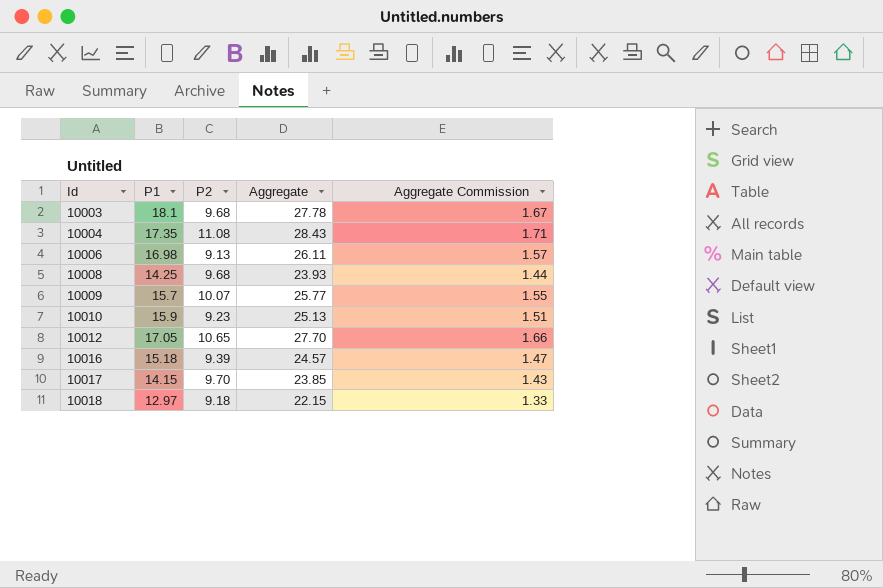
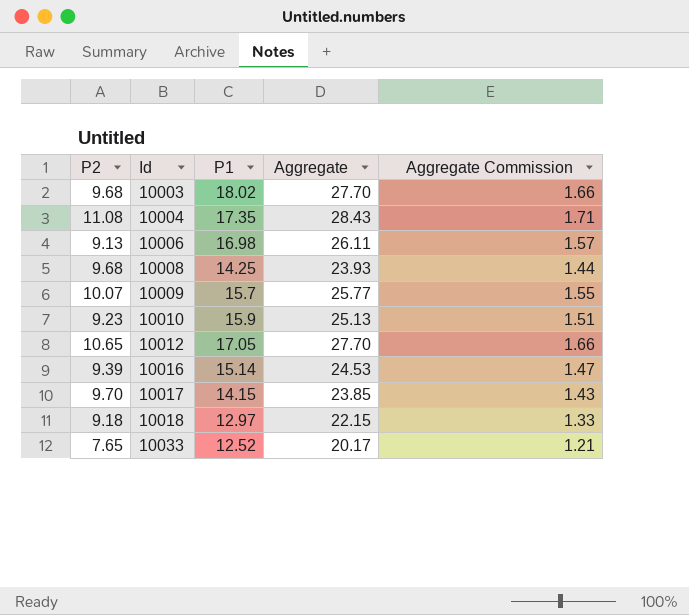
column P2 | position: 3 -> 1
10003 | P1: 18.1 -> 18.02
10003 | Aggregate: 27.78 -> 27.70
10003 | Aggregate Commission: 1.67 -> 1.66
10016 | P1: 15.18 -> 15.14
10016 | Aggregate: 24.57 -> 24.53
row 10033: none -> 7.65 | 12.52 | 20.17 | 1.21

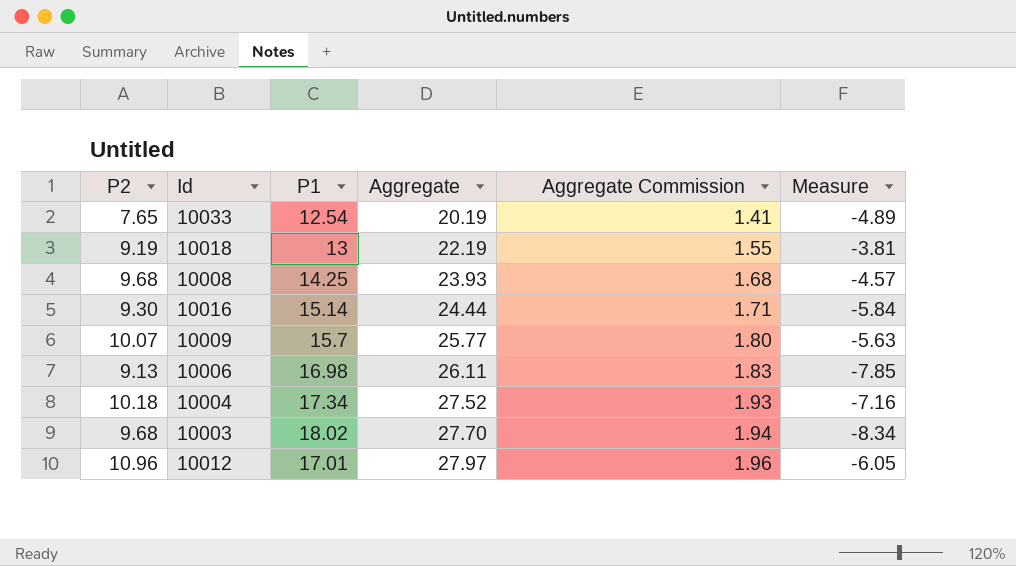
row order: Id ascending -> Aggregate ascending
column Aggregate Commission | formula: [Aggregate] * 0.06 -> [Aggregate] * 0.07
column Measure | formula: none -> [P2] - [P1]
row 10010: 9.23 | 15.9 | 25.13 | 1.51 -> none
row 10017: 9.70 | 14.15 | 23.85 | 1.43 -> none
10033 | P1: 12.52 -> 12.54
10033 | Aggregate: 20.17 -> 20.19
10018 | P2: 9.18 -> 9.19
10018 | P1: 12.97 -> 13
10018 | Aggregate: 22.15 -> 22.19
10016 | P2: 9.39 -> 9.30
10016 | Aggregate: 24.53 -> 24.44
10004 | P2: 11.08 -> 10.18
10004 | P1: 17.35 -> 17.34
10004 | Aggregate: 28.43 -> 27.52
10012 | P2: 10.65 -> 10.96
10012 | P1: 17.05 -> 17.01
10012 | Aggregate: 27.70 -> 27.97

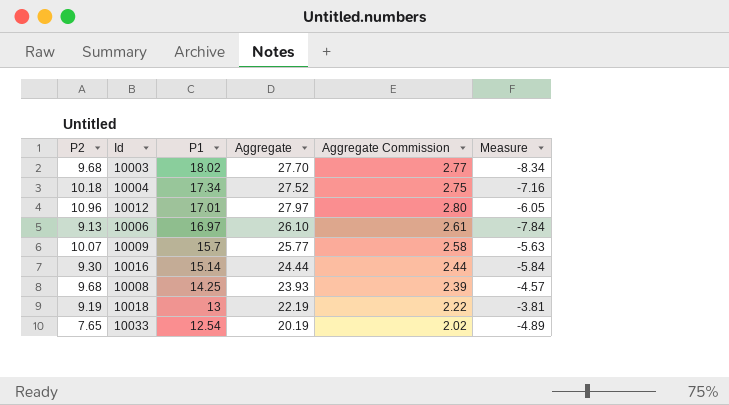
row order: Aggregate ascending -> P1 descending
column Aggregate Commission | formula: [Aggregate] * 0.07 -> [Aggregate] * 0.1
10006 | P1: 16.98 -> 16.97
10006 | Aggregate: 26.11 -> 26.10
10006 | Measure: -7.85 -> -7.84

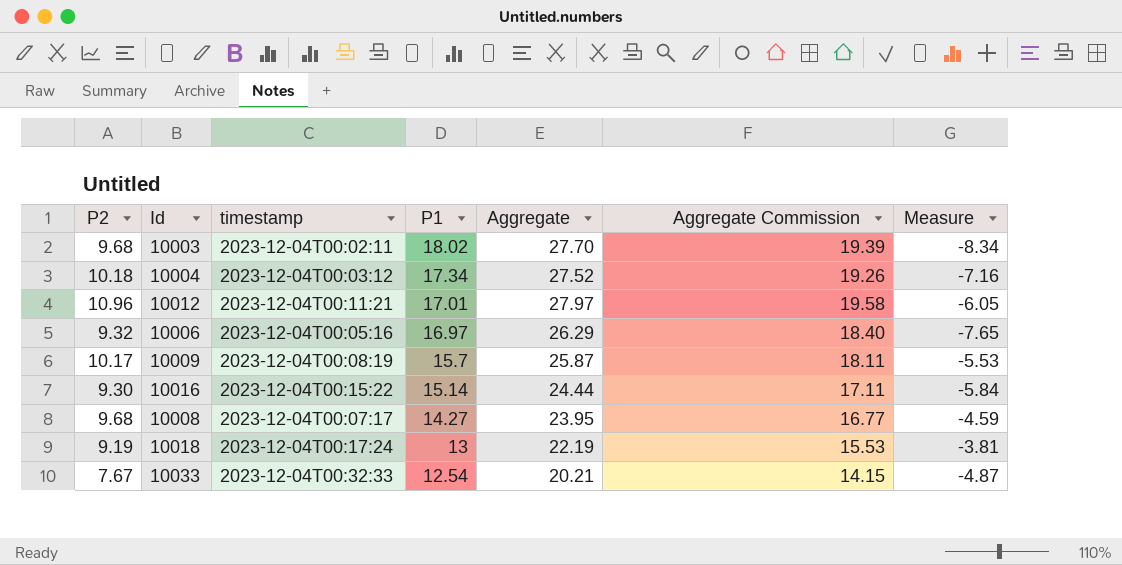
column timestamp | position: none -> 3
column Aggregate Commission | formula: [Aggregate] * 0.1 -> [Aggregate] * 0.7
10006 | P2: 9.13 -> 9.32
10006 | Aggregate: 26.10 -> 26.29
10006 | Measure: -7.84 -> -7.65
10009 | P2: 10.07 -> 10.17
10009 | Aggregate: 25.77 -> 25.87
10009 | Measure: -5.63 -> -5.53
10008 | P1: 14.25 -> 14.27
10008 | Aggregate: 23.93 -> 23.95
10008 | Measure: -4.57 -> -4.59
10033 | P2: 7.65 -> 7.67
10033 | Aggregate: 20.19 -> 20.21
10033 | Measure: -4.89 -> -4.87

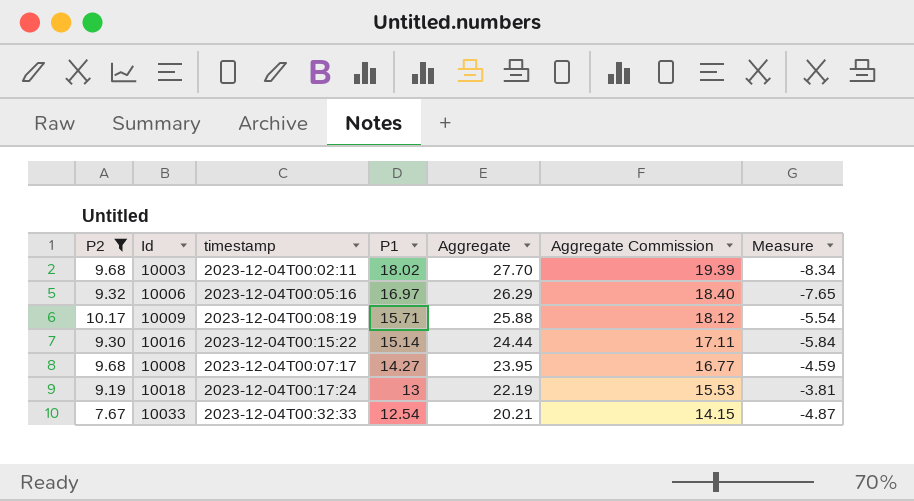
filter: none -> P2 <= 10.17
10009 | P1: 15.7 -> 15.71
10009 | Aggregate: 25.87 -> 25.88
10009 | Aggregate Commission: 18.11 -> 18.12
10009 | Measure: -5.53 -> -5.54

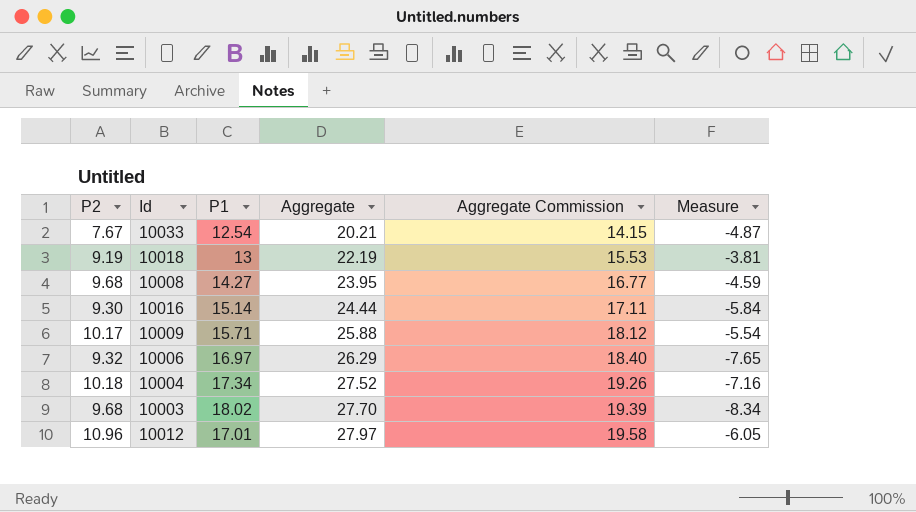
filter: P2 <= 10.17 -> none
row order: P1 descending -> Aggregate ascending
column timestamp | position: 3 -> none

